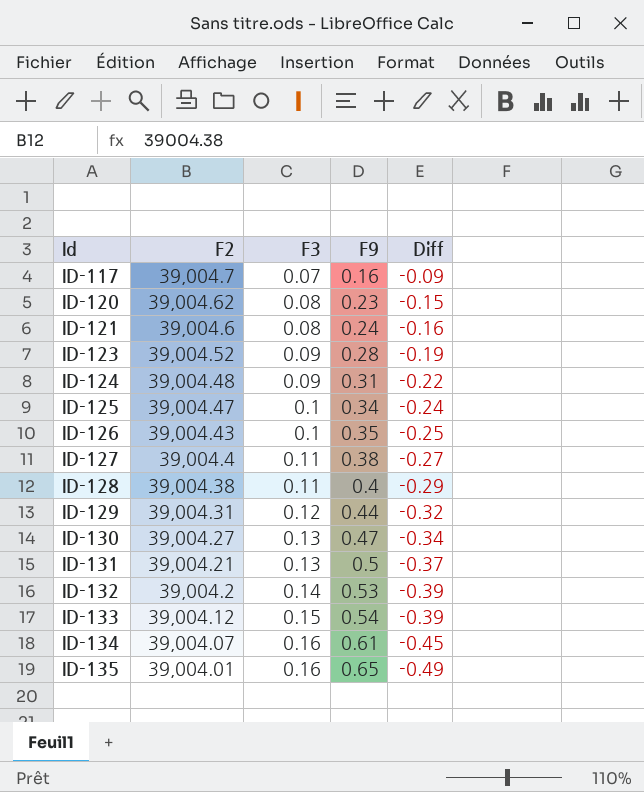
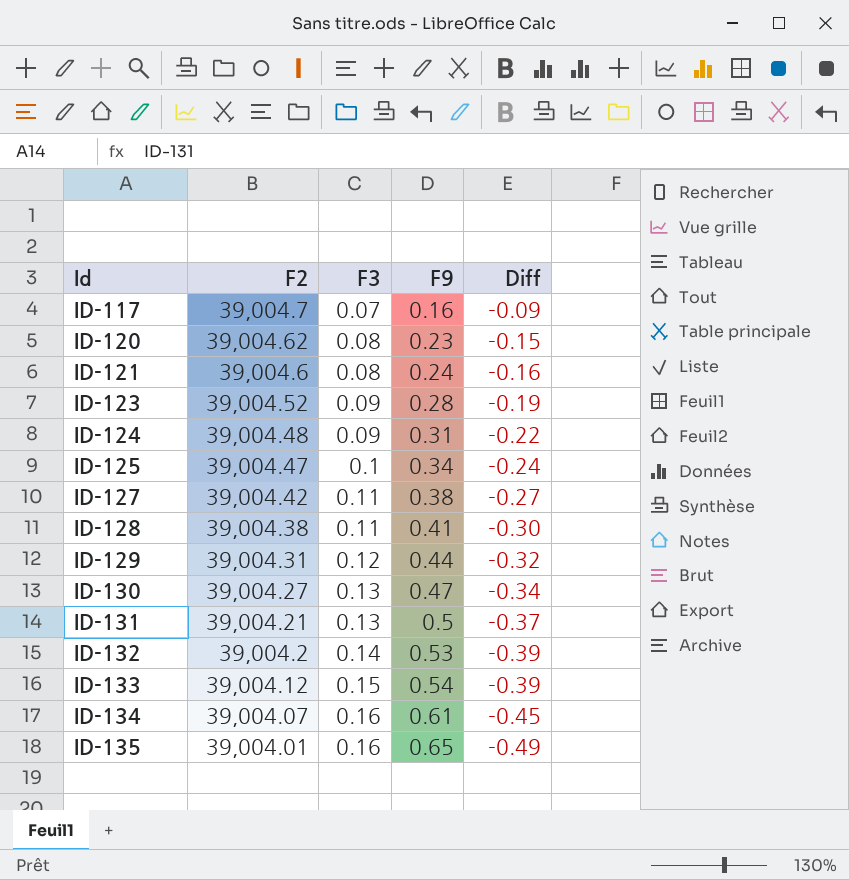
row ID-126: 39,004.43 | 0.1 | 0.35 | -0.25 -> none
ID-127 | F2: 39,004.4 -> 39,004.42
ID-128 | F9: 0.4 -> 0.41
ID-128 | Diff: -0.29 -> -0.30

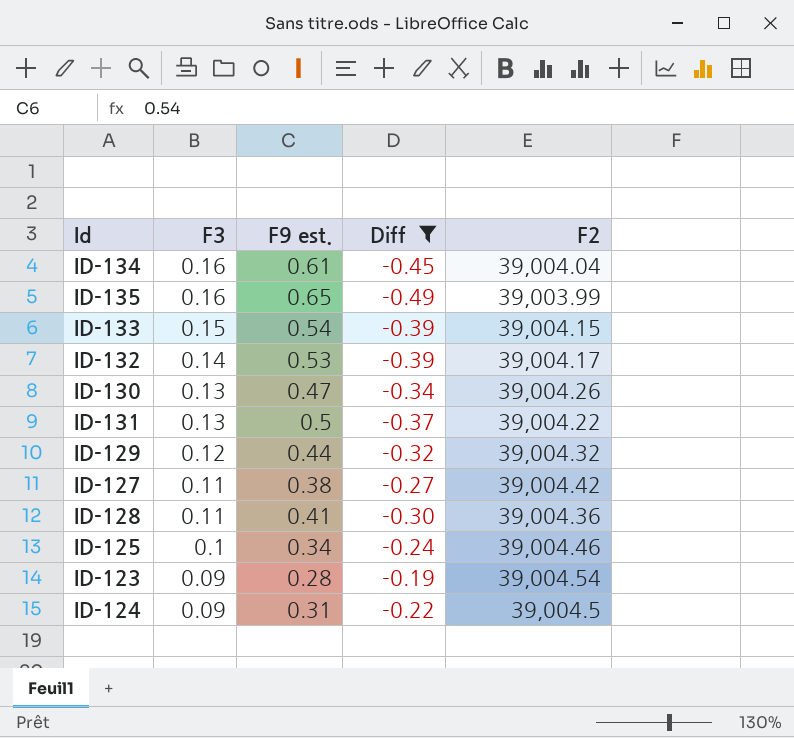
filter: none -> Diff <= -0.19
row order: Id ascending -> F3 descending
column name: F9 -> F9 est.
column F2 | position: 2 -> 5
ID-134 | F2: 39,004.07 -> 39,004.04
ID-135 | F2: 39,004.01 -> 39,003.99
ID-133 | F2: 39,004.12 -> 39,004.15
ID-132 | F2: 39,004.2 -> 39,004.17
ID-130 | F2: 39,004.27 -> 39,004.26
ID-131 | F2: 39,004.21 -> 39,004.22
ID-129 | F2: 39,004.31 -> 39,004.32
ID-128 | F2: 39,004.38 -> 39,004.36
ID-125 | F2: 39,004.47 -> 39,004.46
ID-123 | F2: 39,004.52 -> 39,004.54
ID-124 | F2: 39,004.48 -> 39,004.5

